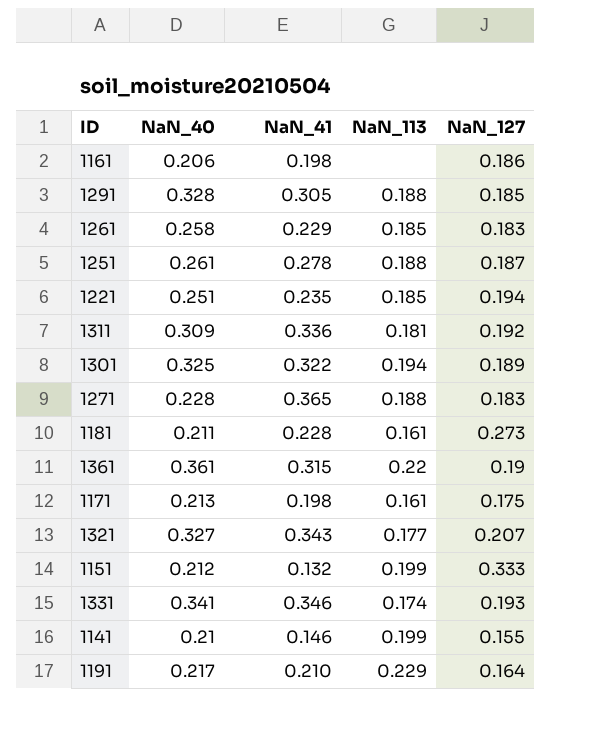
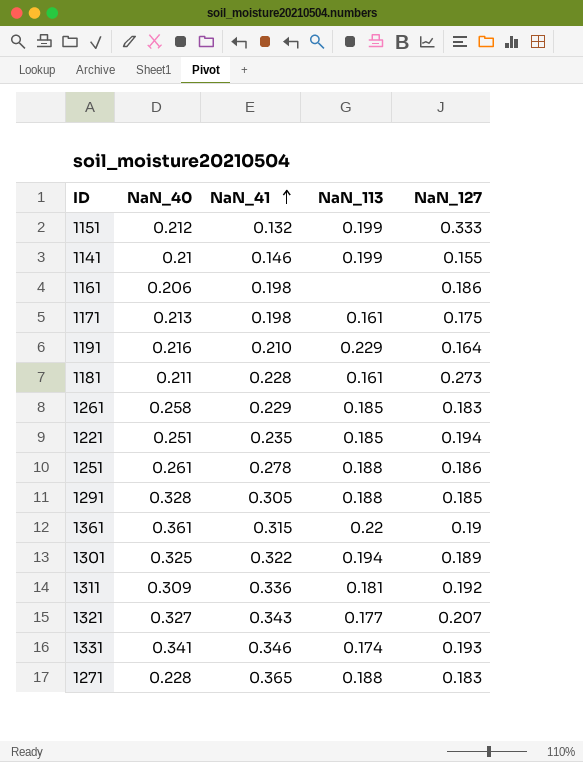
row order: none -> NaN_41 ascending
1191 | NaN_40: 0.217 -> 0.216
1251 | NaN_127: 0.187 -> 0.186

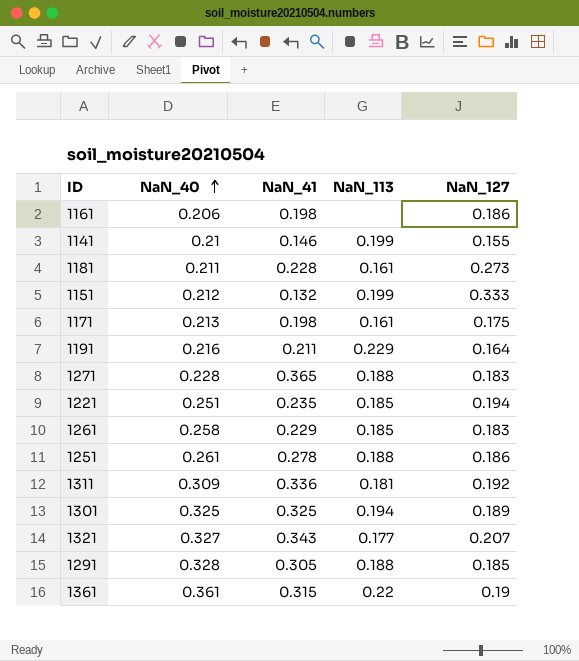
row order: NaN_41 ascending -> NaN_40 ascending
row 1331: 0.341 | 0.346 | 0.174 | 0.193 -> none
1191 | NaN_41: 0.210 -> 0.211
1301 | NaN_41: 0.322 -> 0.325

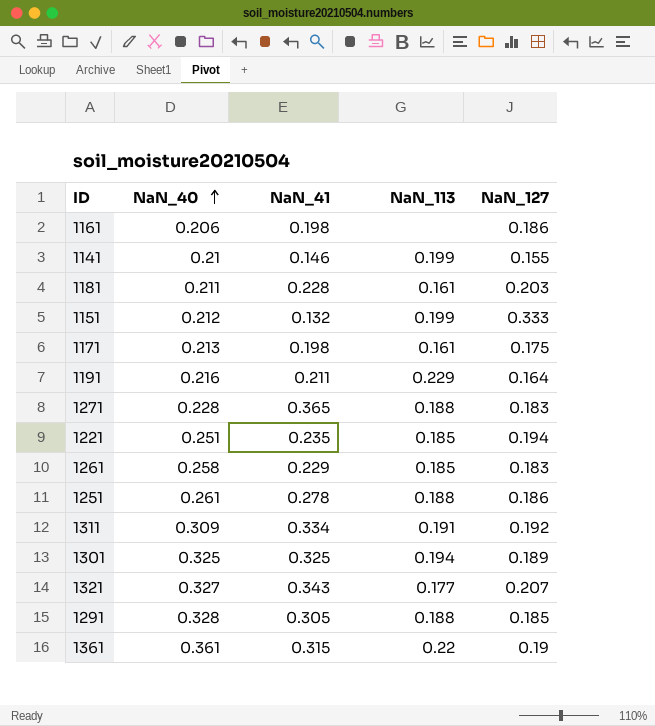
1181 | NaN_127: 0.273 -> 0.203
1311 | NaN_41: 0.336 -> 0.334
1311 | NaN_113: 0.181 -> 0.191

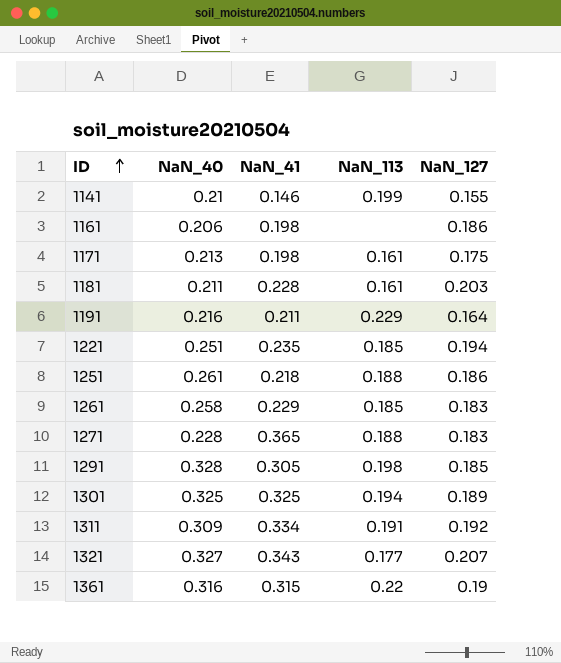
row order: NaN_40 ascending -> ID ascending
row 1151: 0.212 | 0.132 | 0.199 | 0.333 -> none
1251 | NaN_41: 0.278 -> 0.218
1291 | NaN_113: 0.188 -> 0.198
1361 | NaN_40: 0.361 -> 0.316

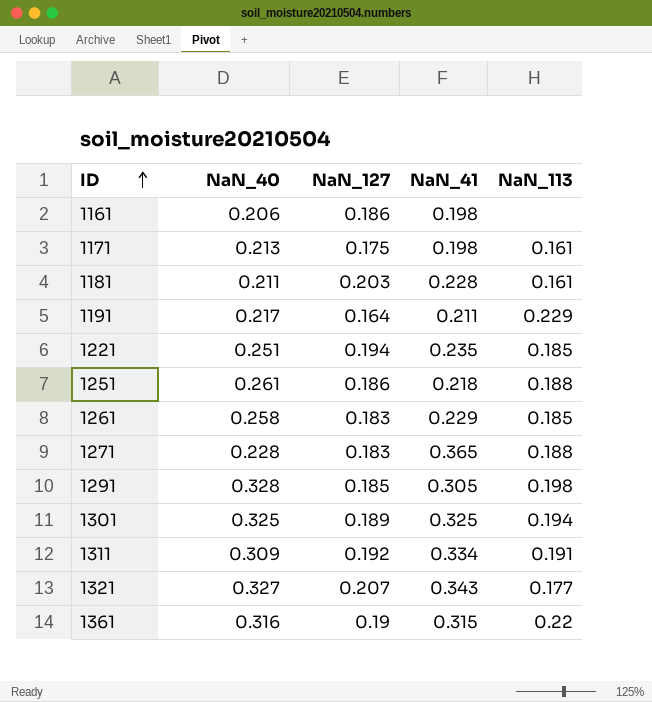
column NaN_127 | position: 5 -> 3
row 1141: 0.21 | 0.146 | 0.199 | 0.155 -> none
1191 | NaN_40: 0.216 -> 0.217

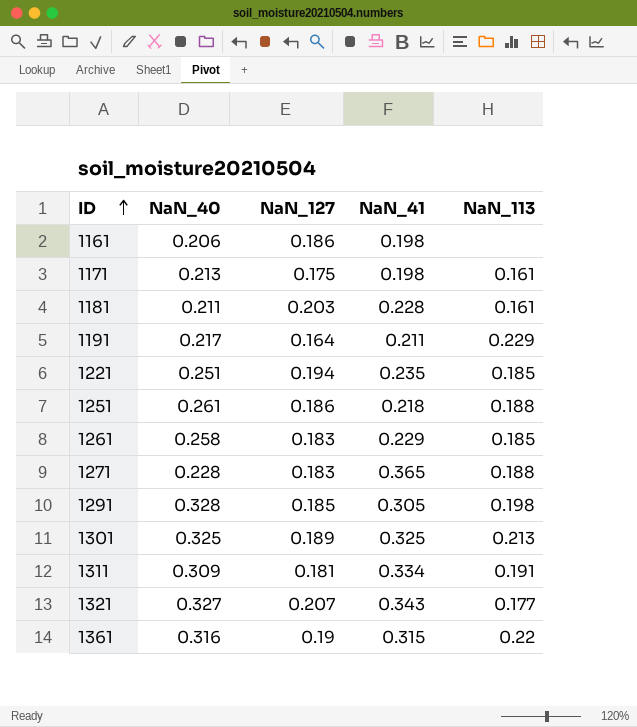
1301 | NaN_113: 0.194 -> 0.213
1311 | NaN_127: 0.192 -> 0.181

